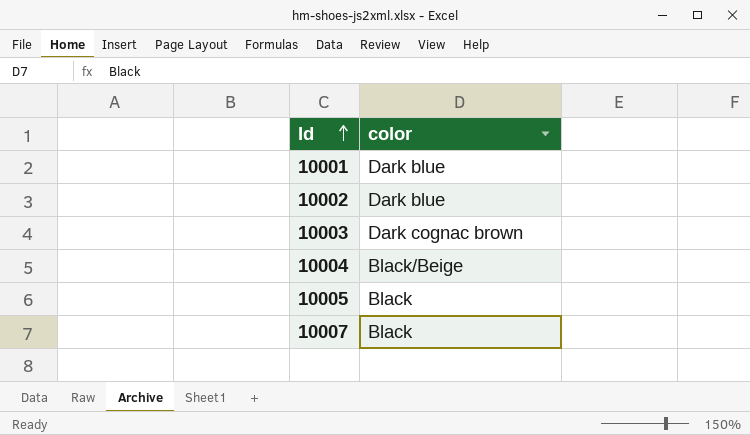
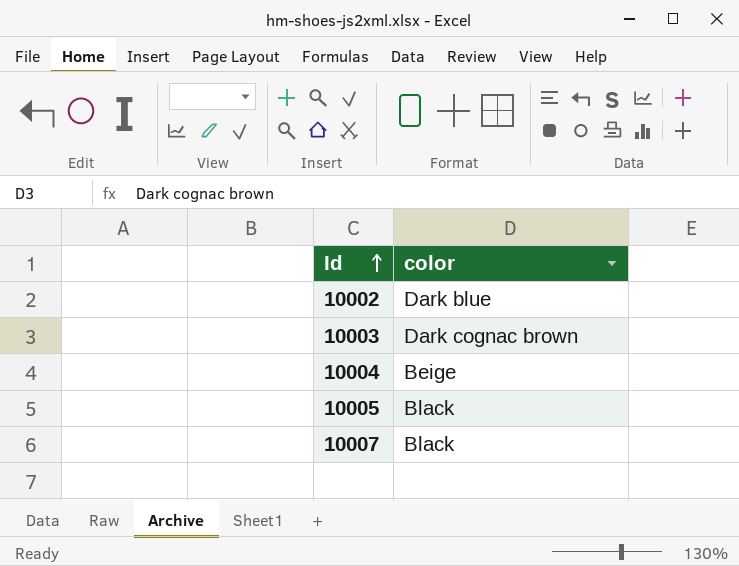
row 10001: Dark blue -> none
10004 | color: Black/Beige -> Beige

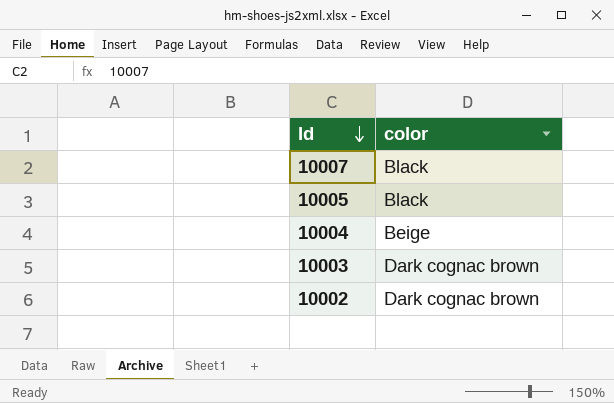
row order: Id ascending -> Id descending
10002 | color: Dark blue -> Dark cognac brown

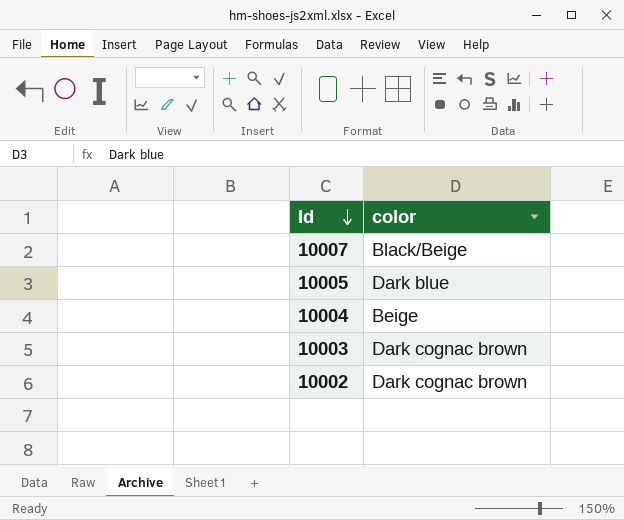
10007 | color: Black -> Black/Beige
10005 | color: Black -> Dark blue

